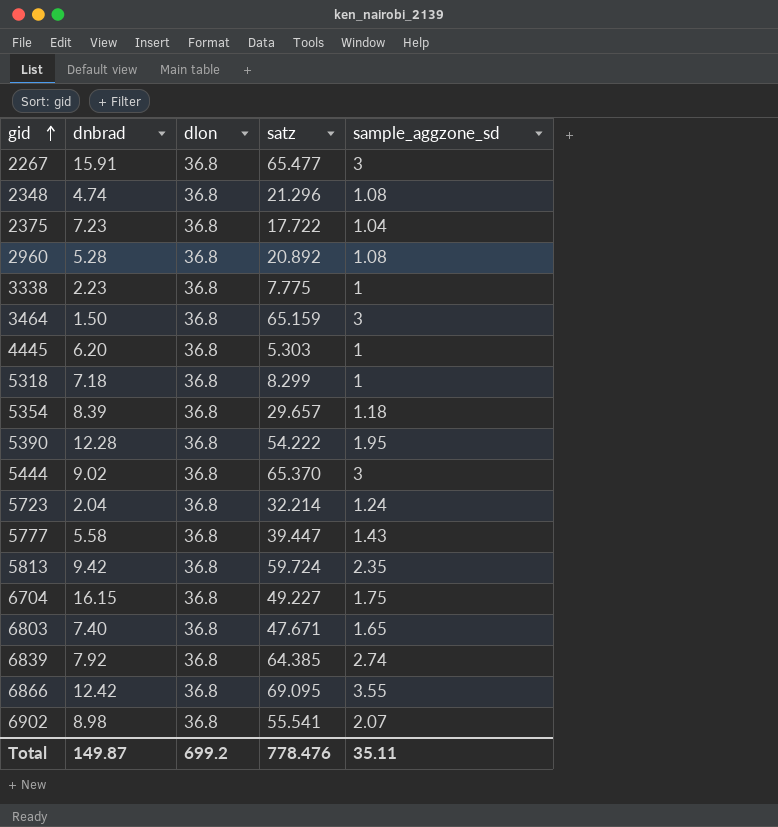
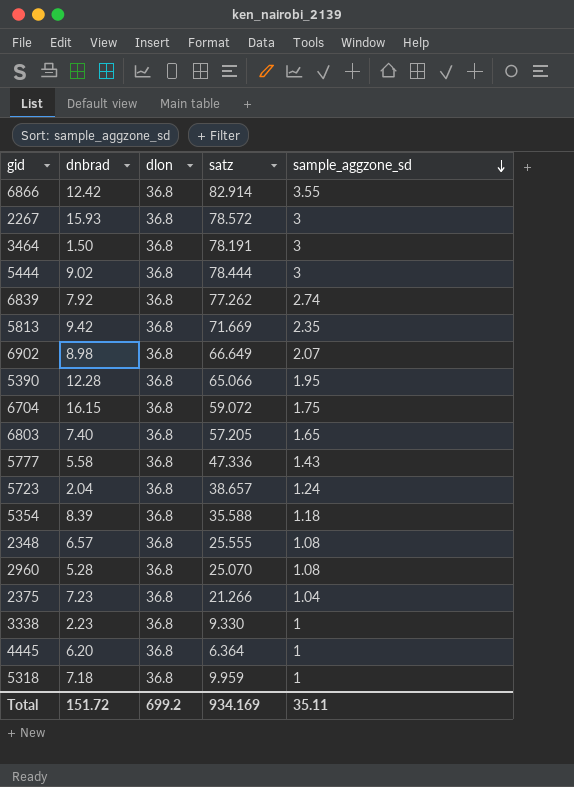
row order: gid ascending -> sample_aggzone_sd descending
6866 | satz: 69.095 -> 82.914
2267 | dnbrad: 15.91 -> 15.93
2267 | satz: 65.477 -> 78.572
3464 | satz: 65.159 -> 78.191
5444 | satz: 65.370 -> 78.444
6839 | satz: 64.385 -> 77.262
5813 | satz: 59.724 -> 71.669
6902 | satz: 55.541 -> 66.649
5390 | satz: 54.222 -> 65.066
6704 | satz: 49.227 -> 59.072
6803 | satz: 47.671 -> 57.205
5777 | satz: 39.447 -> 47.336
5723 | satz: 32.214 -> 38.657
5354 | satz: 29.657 -> 35.588
2348 | dnbrad: 4.74 -> 6.57
2348 | satz: 21.296 -> 25.555
2960 | satz: 20.892 -> 25.070
2375 | satz: 17.722 -> 21.266
3338 | satz: 7.775 -> 9.330
4445 | satz: 5.303 -> 6.364
5318 | satz: 8.299 -> 9.959
Total | dnbrad: 149.87 -> 151.72
Total | satz: 778.476 -> 934.169

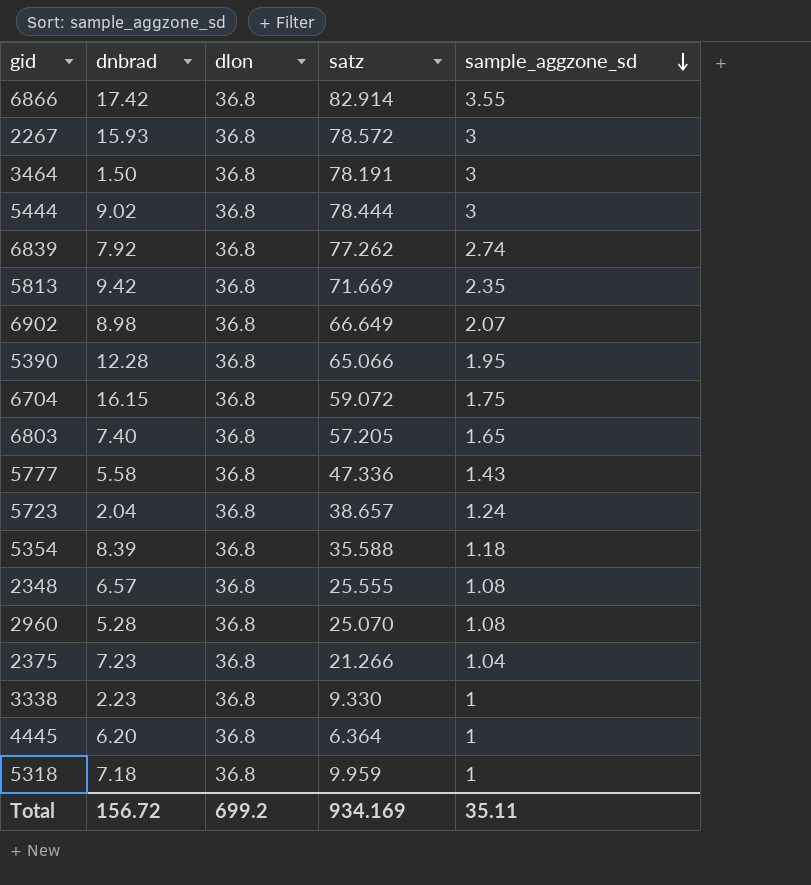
6866 | dnbrad: 12.42 -> 17.42
Total | dnbrad: 151.72 -> 156.72

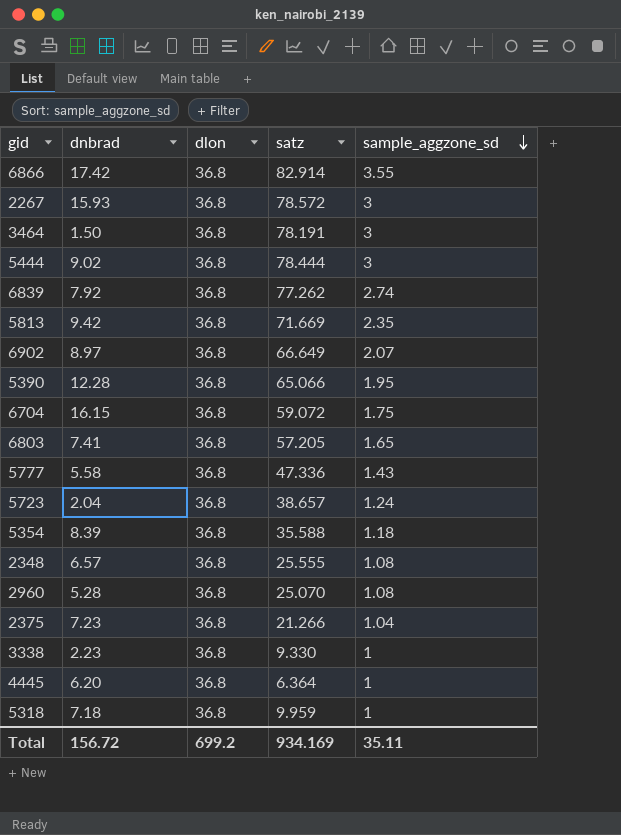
6902 | dnbrad: 8.98 -> 8.97
6803 | dnbrad: 7.40 -> 7.41

